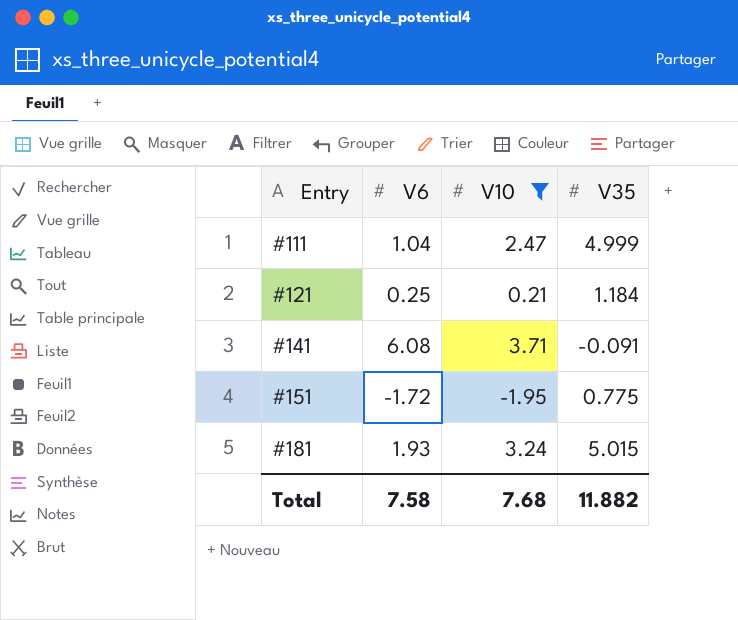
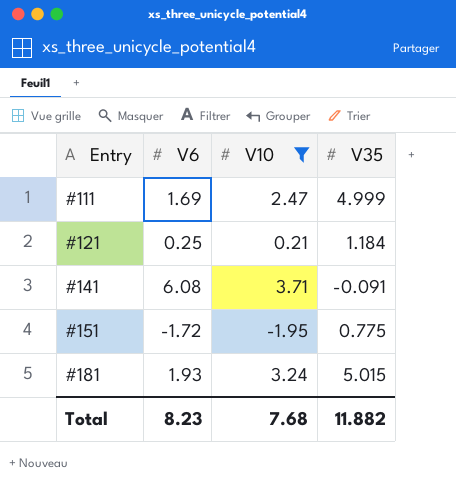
#111 | V6: 1.04 -> 1.69
Total | V6: 7.58 -> 8.23

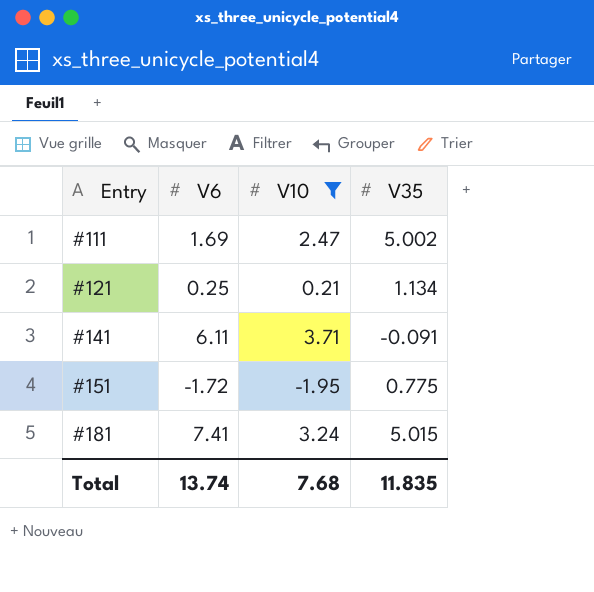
#111 | V35: 4.999 -> 5.002
#121 | V35: 1.184 -> 1.134
#141 | V6: 6.08 -> 6.11
#181 | V6: 1.93 -> 7.41
Total | V6: 8.23 -> 13.74
Total | V35: 11.882 -> 11.835

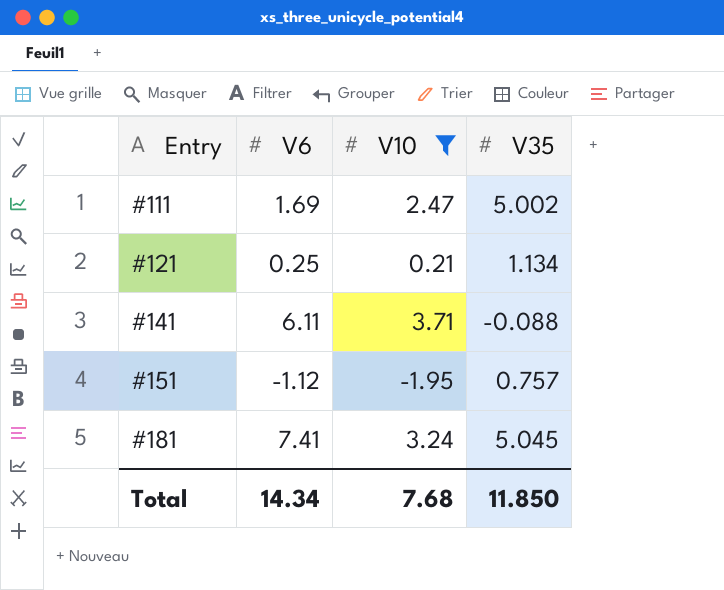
#141 | V35: -0.091 -> -0.088
#151 | V6: -1.72 -> -1.12
#151 | V35: 0.775 -> 0.757
#181 | V35: 5.015 -> 5.045
Total | V6: 13.74 -> 14.34
Total | V35: 11.835 -> 11.850

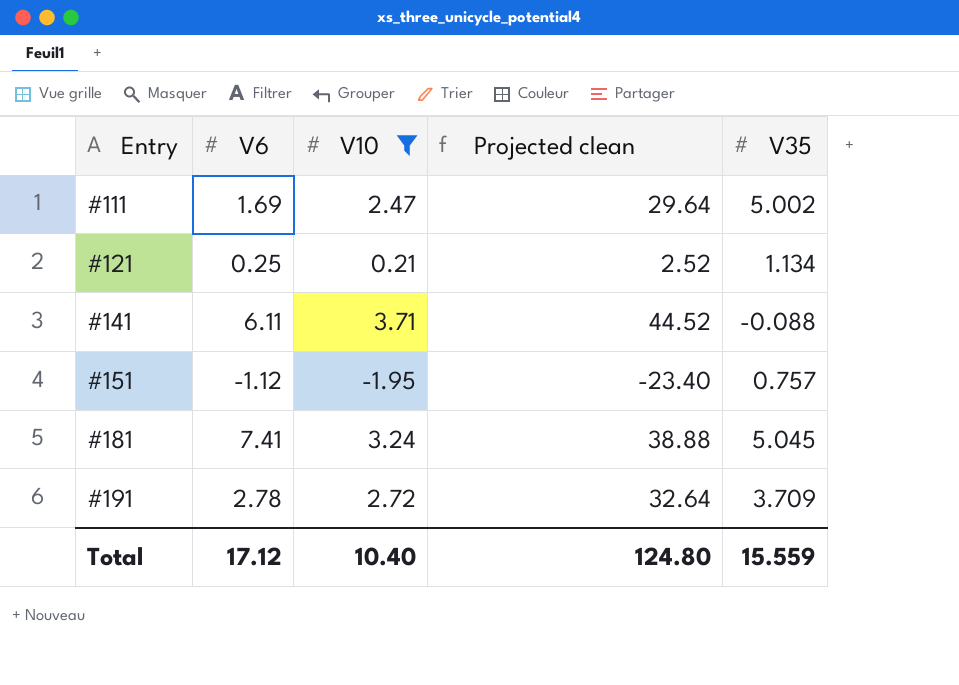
column Projected clean | formula: none -> [V10] * 12
row #191: none -> 2.78 | 2.72 | 32.64 | 3.709
Total | V6: 14.34 -> 17.12
Total | V10: 7.68 -> 10.40
Total | V35: 11.850 -> 15.559

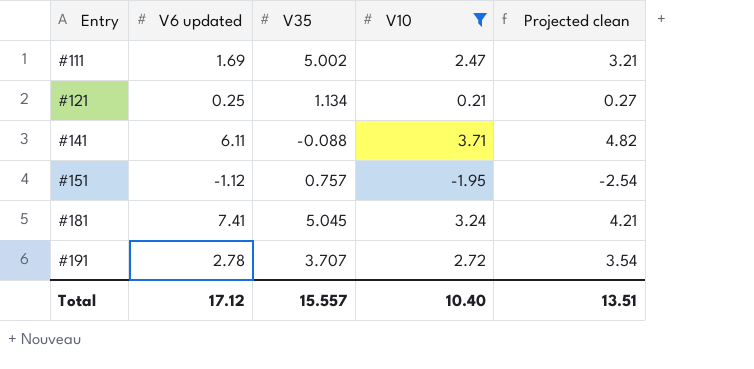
column name: V6 -> V6 updated
column V35 | position: 5 -> 3
column Projected clean | formula: [V10] * 12 -> [V10] * 1.3
#191 | V35: 3.709 -> 3.707
Total | V35: 15.559 -> 15.557
Total | Projected clean: 124.80 -> 13.51

